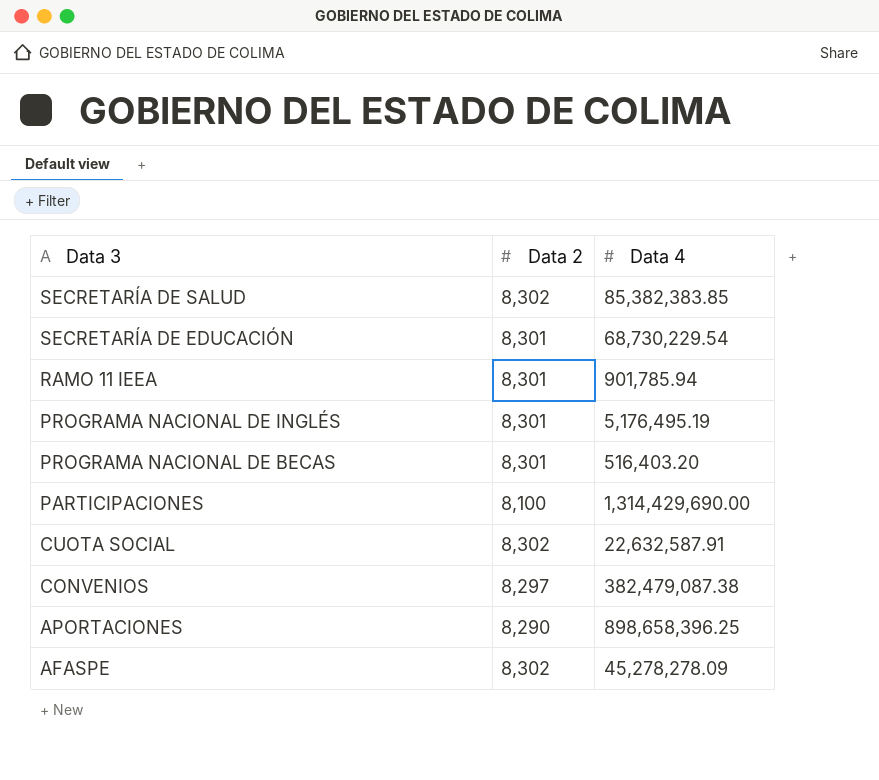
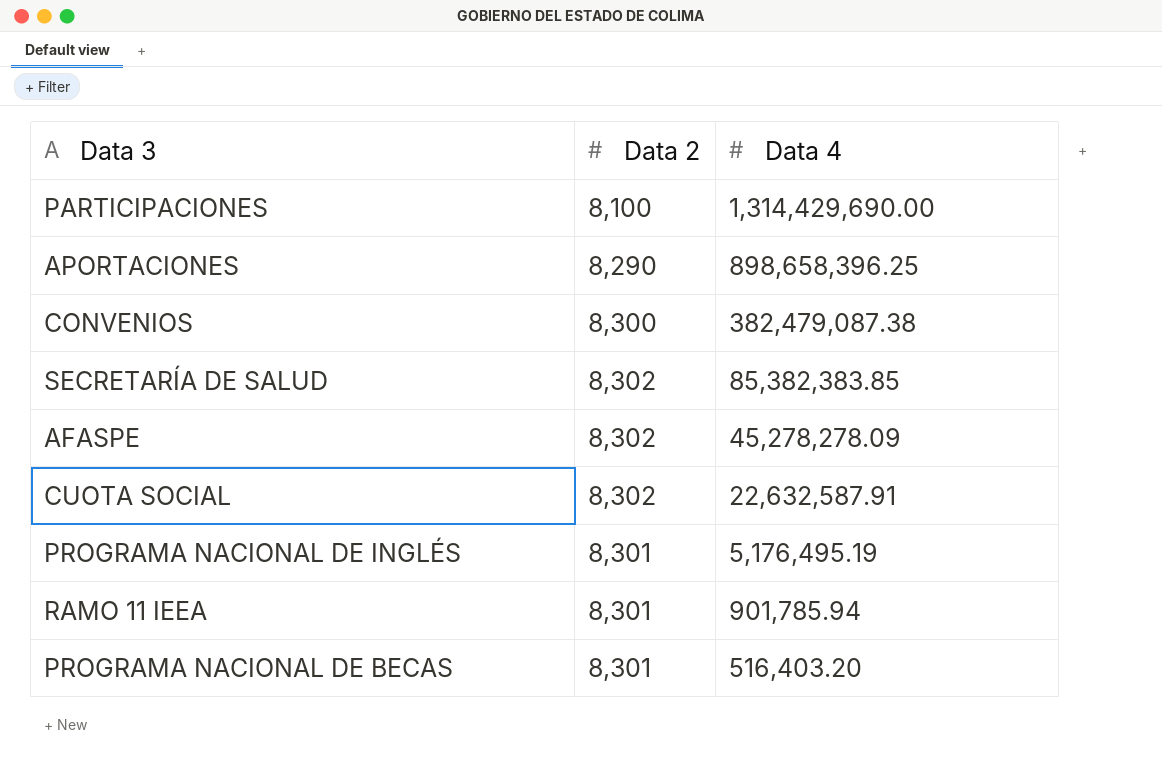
row order: Data 3 descending -> Data 4 descending
row SECRETARÍA DE EDUCACIÓN: 8,301 | 68,730,229.54 -> none
CONVENIOS | Data 2: 8,297 -> 8,300

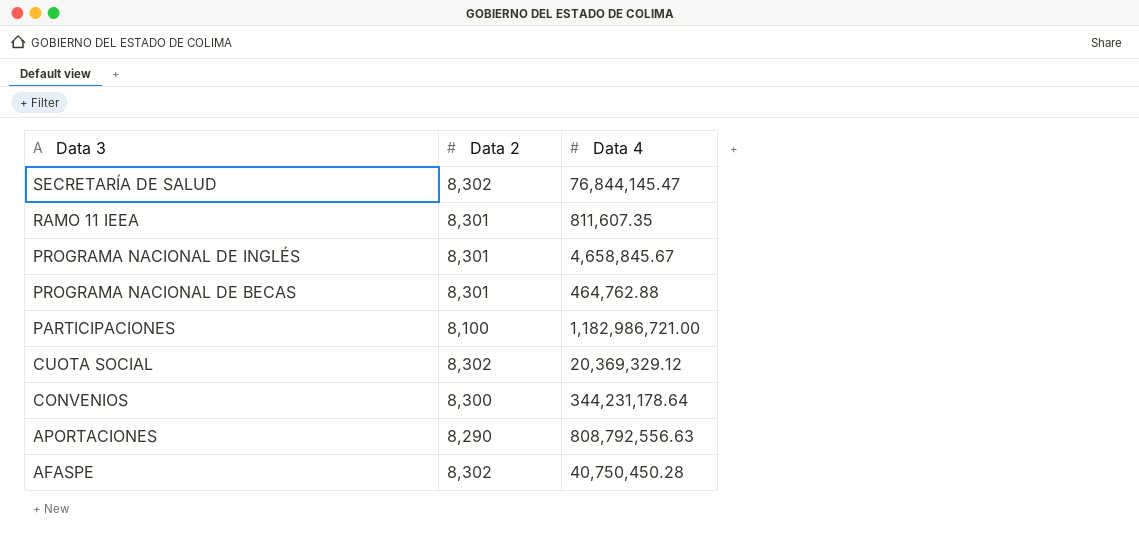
row order: Data 4 descending -> Data 3 descending
SECRETARÍA DE SALUD | Data 4: 85,382,383.85 -> 76,844,145.47
RAMO 11 IEEA | Data 4: 901,785.94 -> 811,607.35
PROGRAMA NACIONAL DE INGLÉS | Data 4: 5,176,495.19 -> 4,658,845.67
PROGRAMA NACIONAL DE BECAS | Data 4: 516,403.20 -> 464,762.88
PARTICIPACIONES | Data 4: 1,314,429,690.00 -> 1,182,986,721.00
CUOTA SOCIAL | Data 4: 22,632,587.91 -> 20,369,329.12
CONVENIOS | Data 4: 382,479,087.38 -> 344,231,178.64
APORTACIONES | Data 4: 898,658,396.25 -> 808,792,556.63
AFASPE | Data 4: 45,278,278.09 -> 40,750,450.28

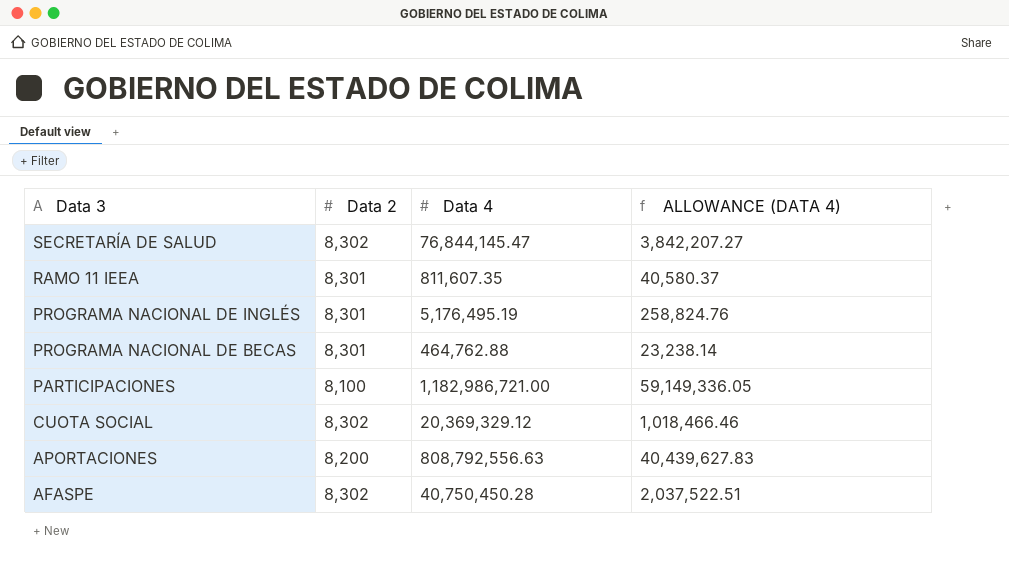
column ALLOWANCE (DATA 4) | formula: none -> [Data 4] * 0.05
row CONVENIOS: 8,300 | 344,231,178.64 -> none
PROGRAMA NACIONAL DE INGLÉS | Data 4: 4,658,845.67 -> 5,176,495.19
APORTACIONES | Data 2: 8,290 -> 8,200

